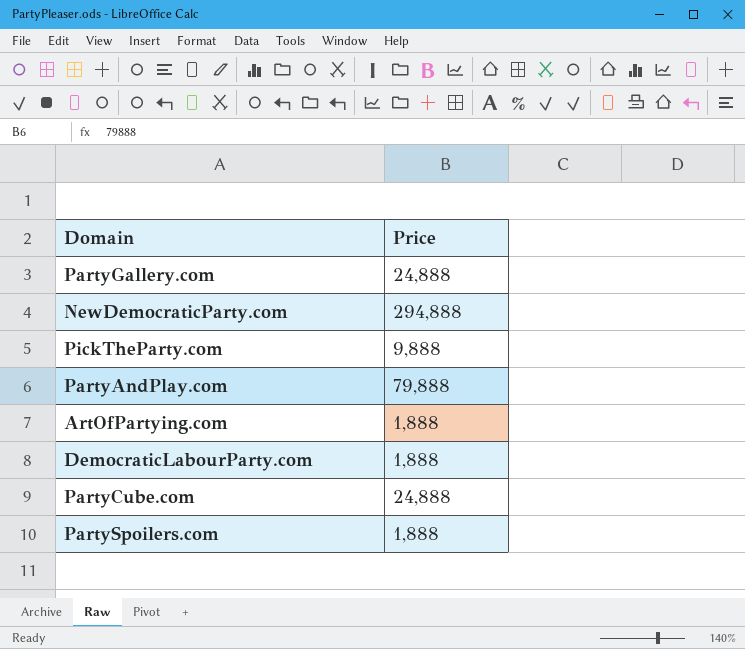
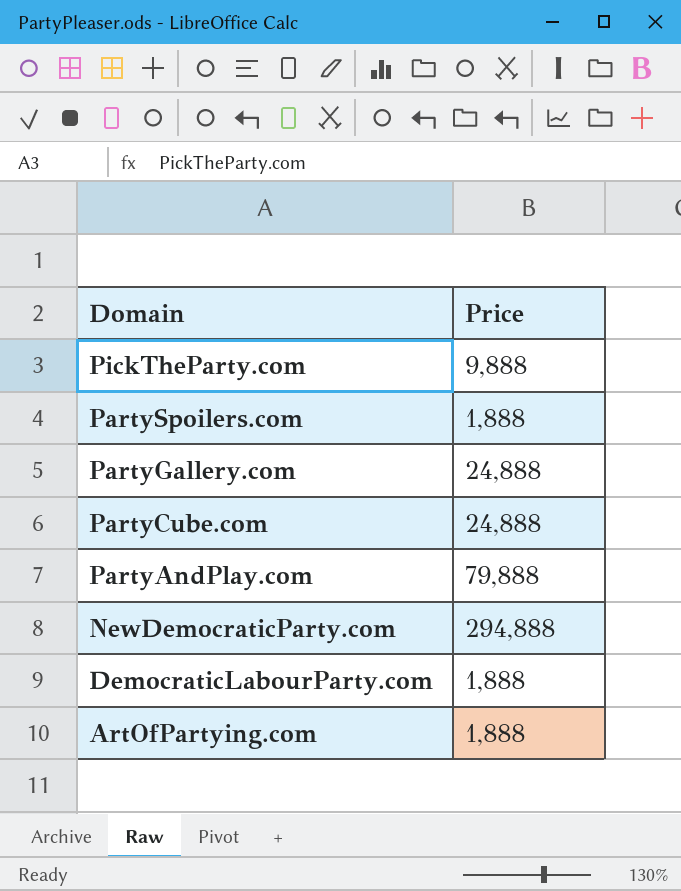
row order: none -> Domain descending

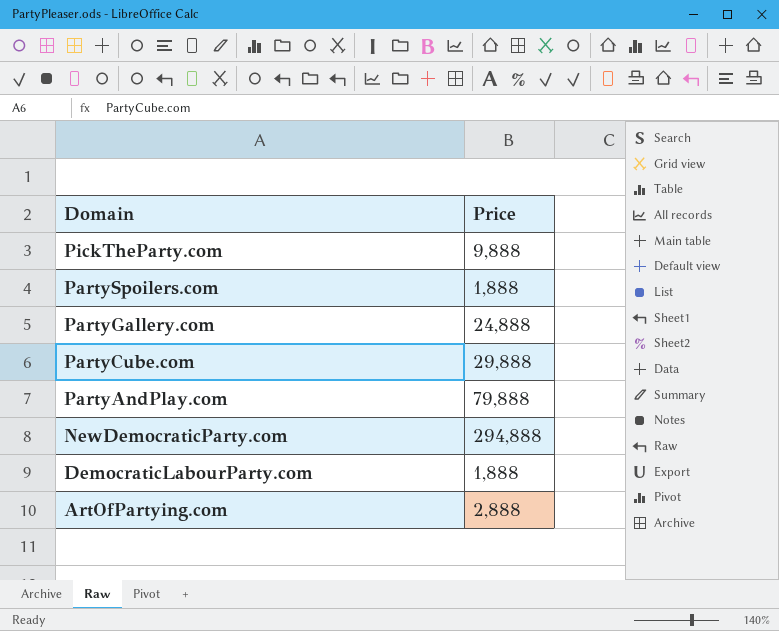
PartyCube.com | Price: 24,888 -> 29,888
ArtOfPartying.com | Price: 1,888 -> 2,888

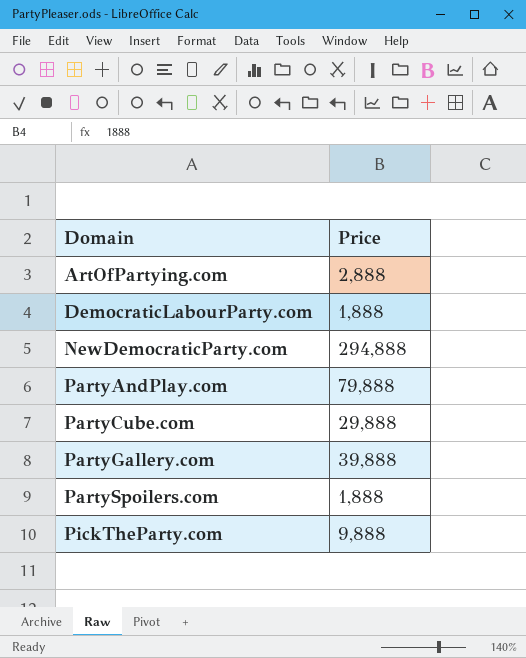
row order: Domain descending -> Domain ascending
PartyGallery.com | Price: 24,888 -> 39,888

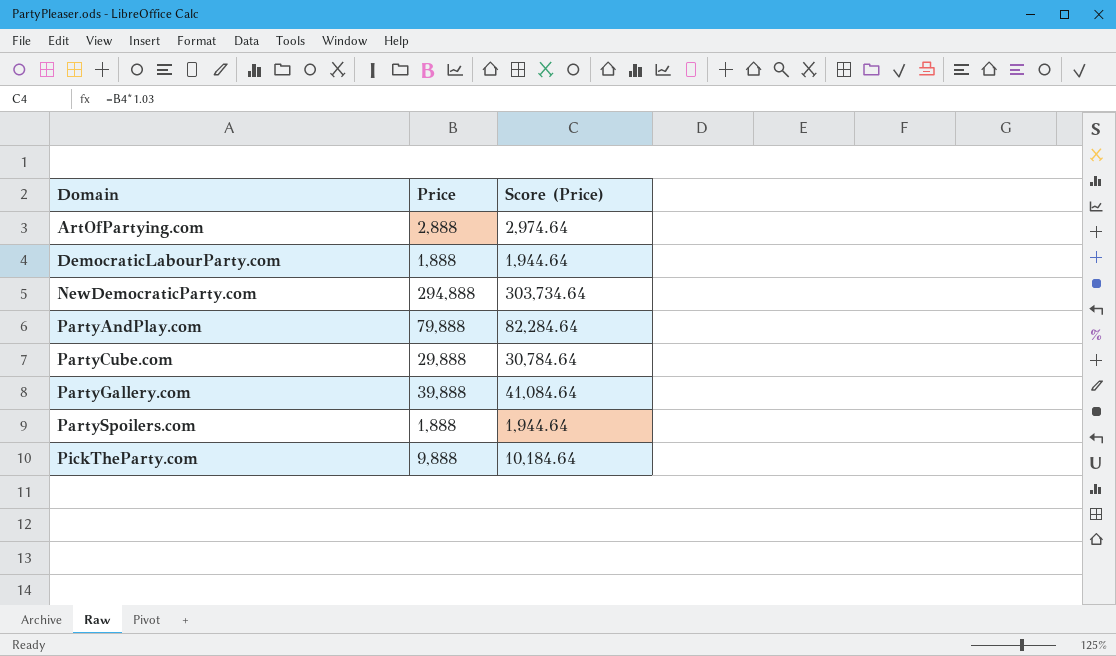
column Score (Price) | formula: none -> [Price] * 1.03

